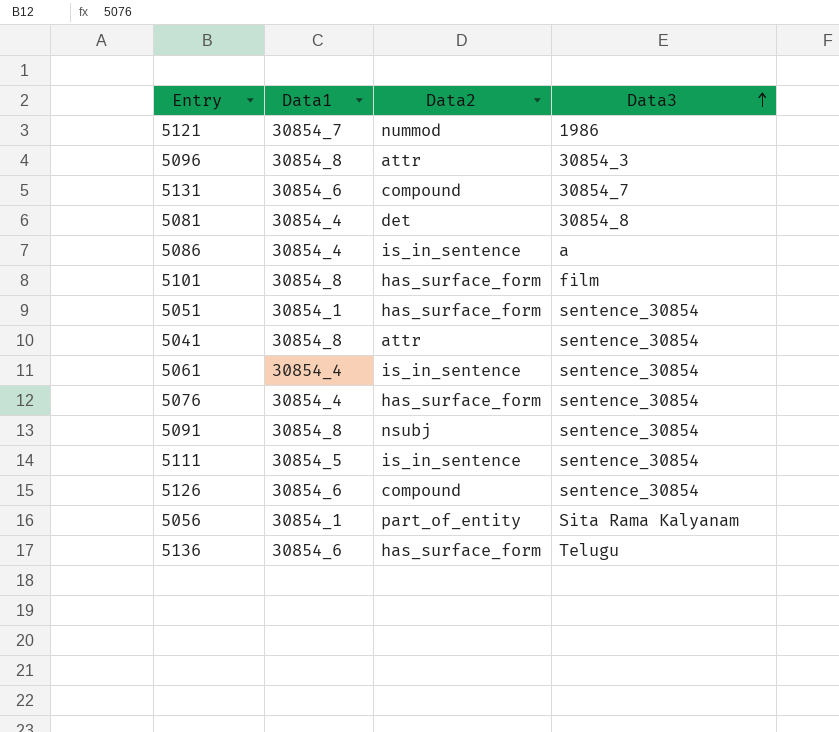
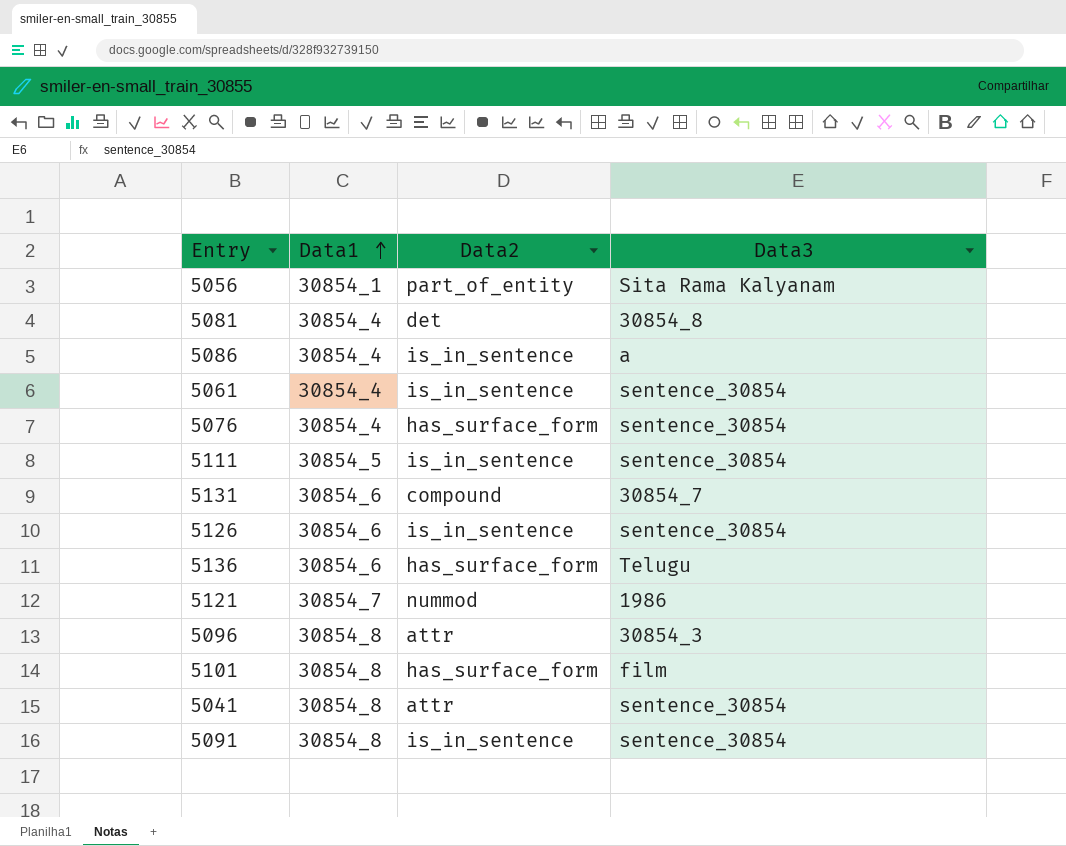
row order: Data3 ascending -> Data1 ascending
row 5051: 30854_1 | has_surface_form | sentence_30854 -> none
5126 | Data2: compound -> is_in_sentence
5091 | Data2: nsubj -> is_in_sentence

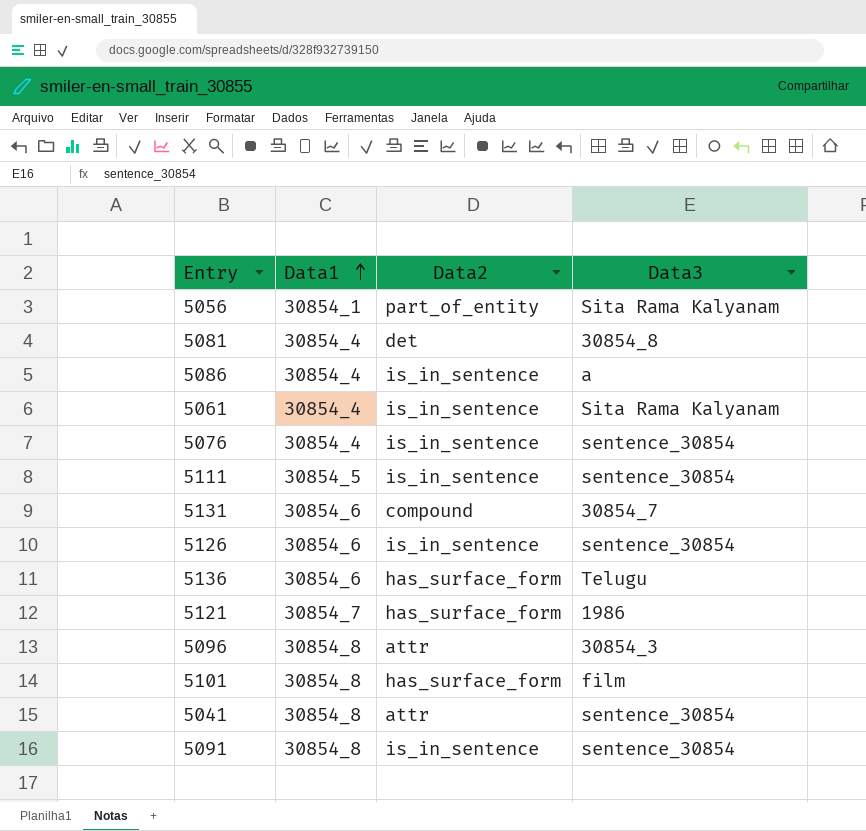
5061 | Data3: sentence_30854 -> Sita Rama Kalyanam
5076 | Data2: has_surface_form -> is_in_sentence
5121 | Data2: nummod -> has_surface_form

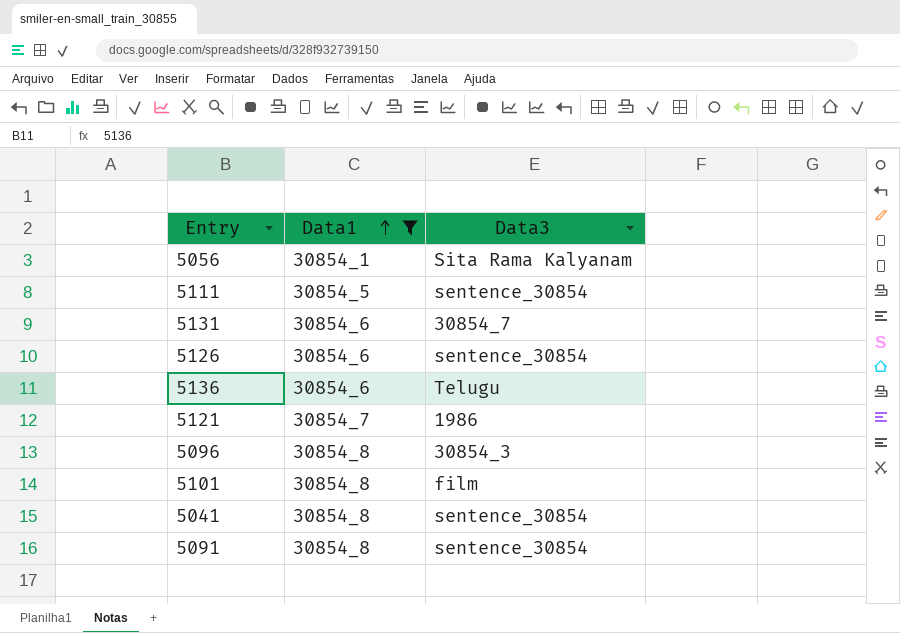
filter: none -> Data1 != 30854_4
column Data2 | position: 3 -> none

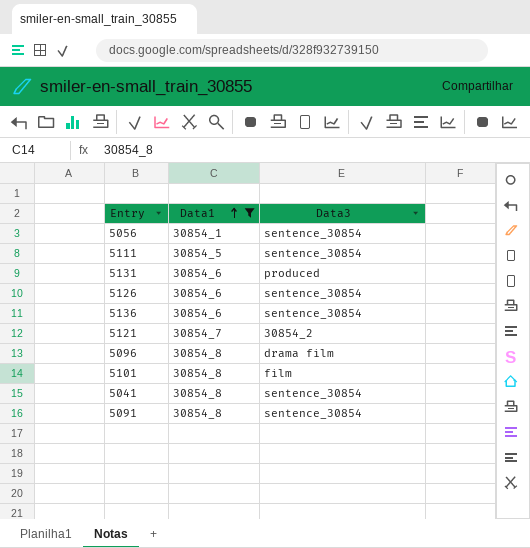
5056 | Data3: Sita Rama Kalyanam -> sentence_30854
5131 | Data3: 30854_7 -> produced
5136 | Data3: Telugu -> sentence_30854
5121 | Data3: 1986 -> 30854_2
5096 | Data3: 30854_3 -> drama film

